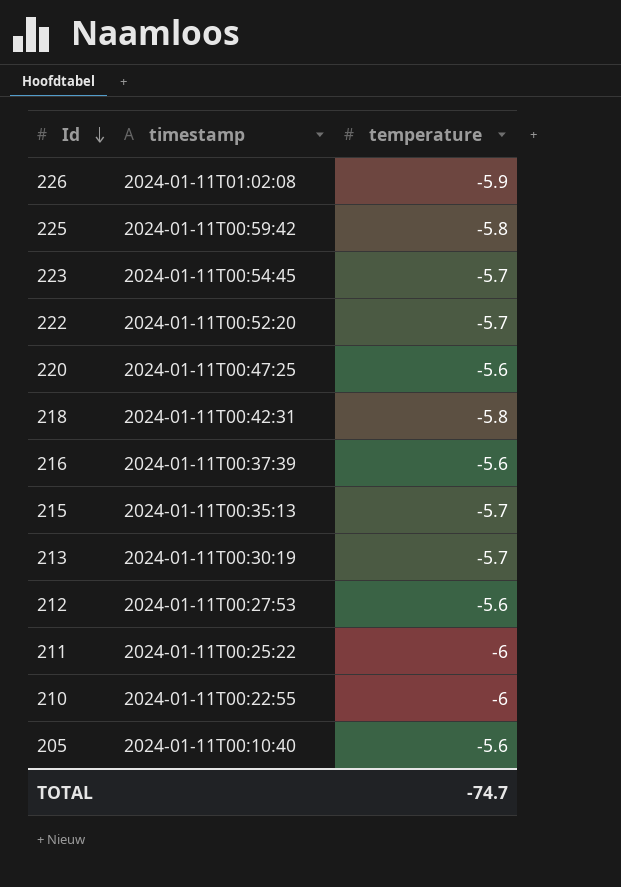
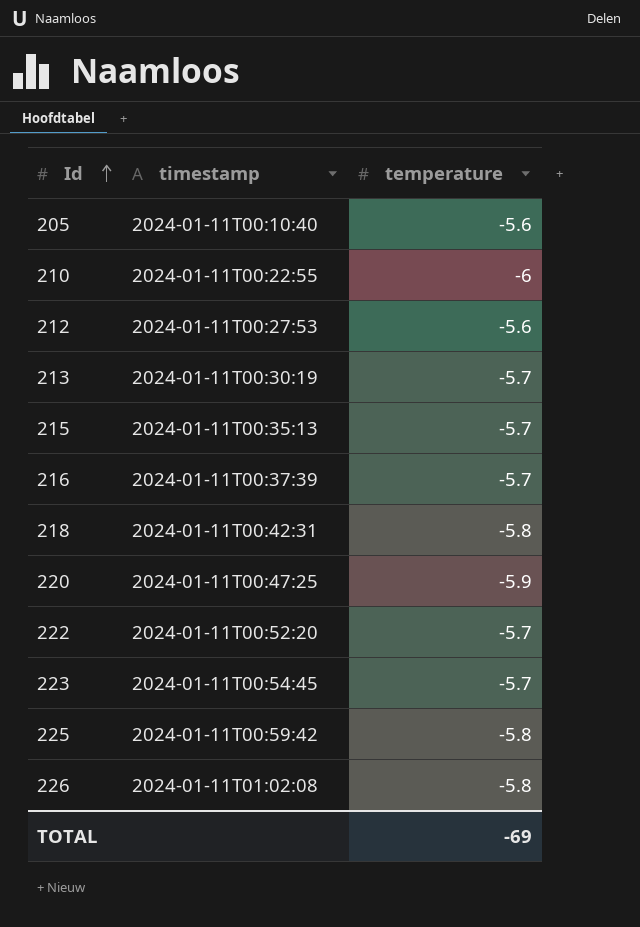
row order: Id descending -> Id ascending
row 211: 2024-01-11T00:25:22 | -6 -> none
216 | temperature: -5.6 -> -5.7
220 | temperature: -5.6 -> -5.9
226 | temperature: -5.9 -> -5.8
TOTAL | temperature: -74.7 -> -69

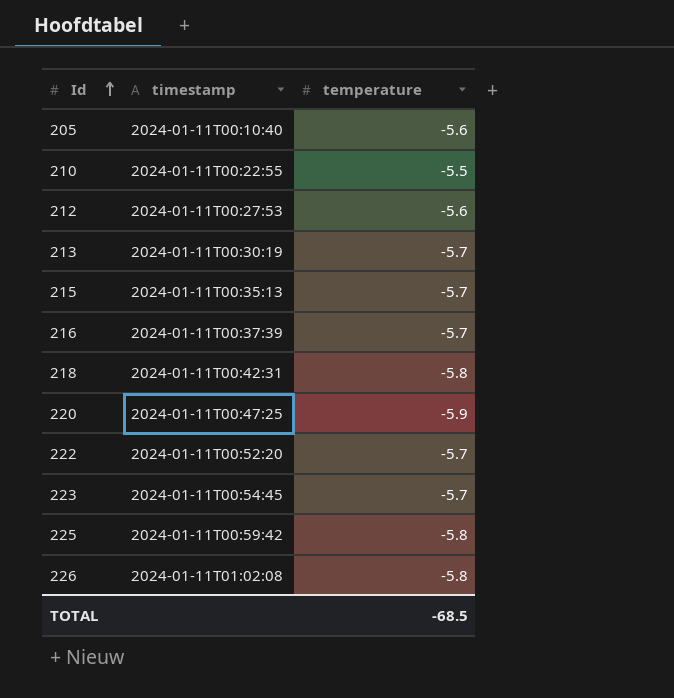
210 | temperature: -6 -> -5.5
TOTAL | temperature: -69 -> -68.5

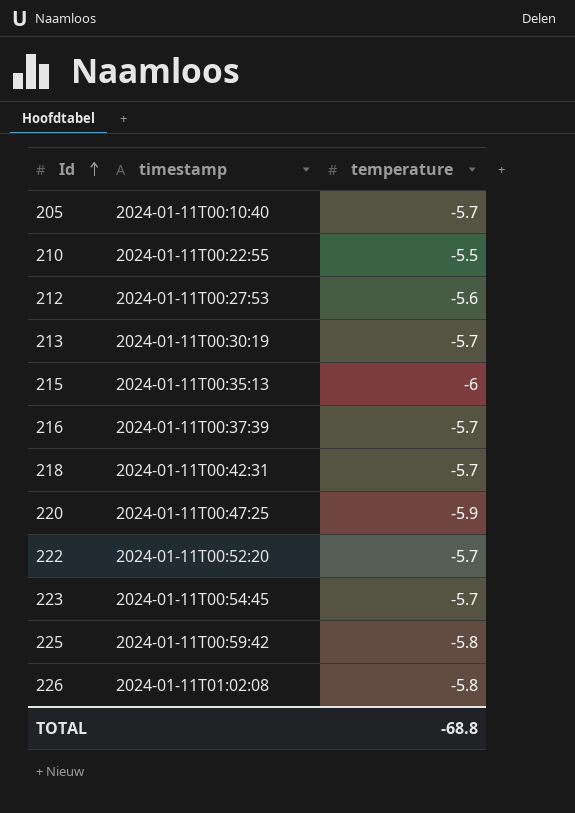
205 | temperature: -5.6 -> -5.7
215 | temperature: -5.7 -> -6
218 | temperature: -5.8 -> -5.7
TOTAL | temperature: -68.5 -> -68.8

